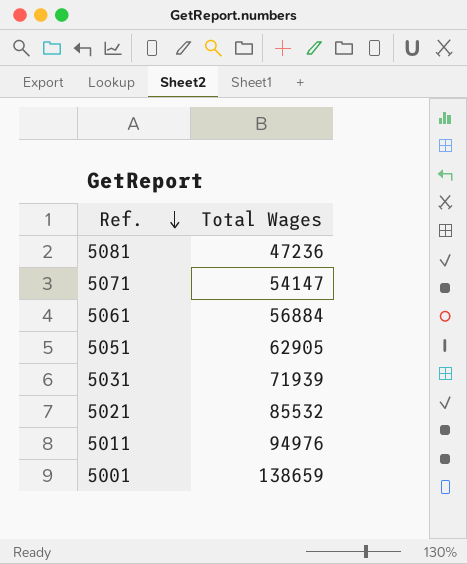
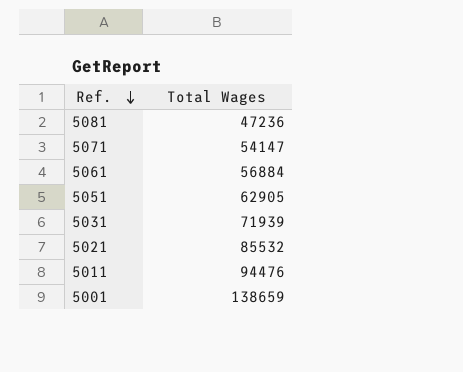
5011 | Total Wages: 94976 -> 94476

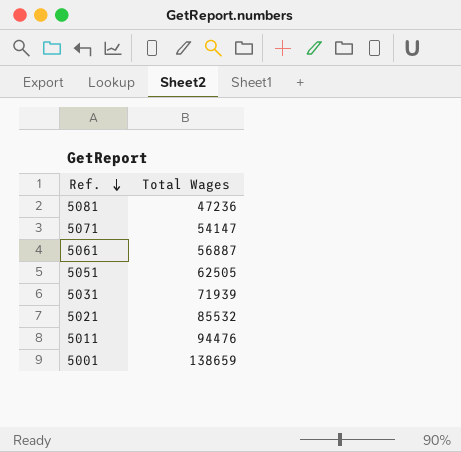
5061 | Total Wages: 56884 -> 56887
5051 | Total Wages: 62905 -> 62505

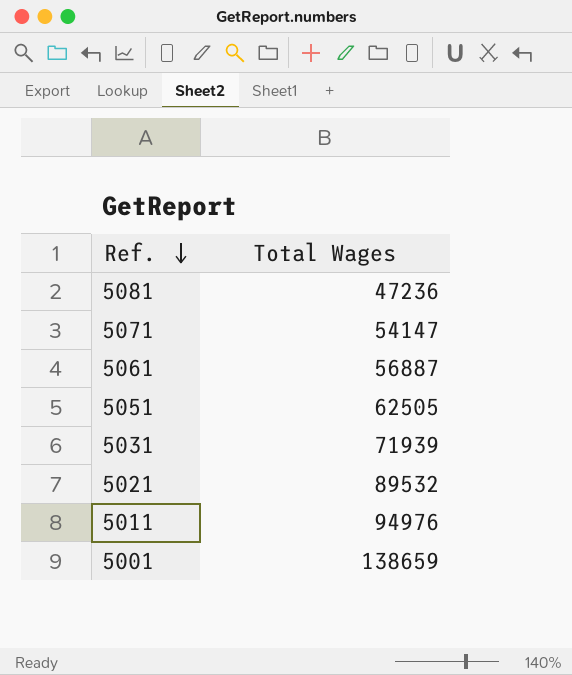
5021 | Total Wages: 85532 -> 89532
5011 | Total Wages: 94476 -> 94976

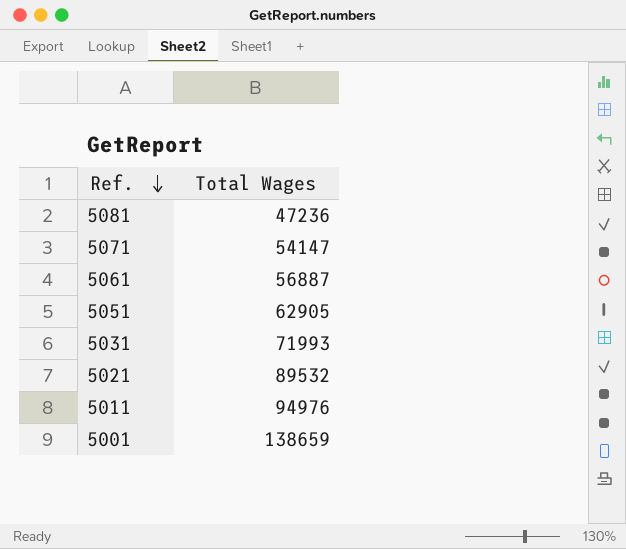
5051 | Total Wages: 62505 -> 62905
5031 | Total Wages: 71939 -> 71993

